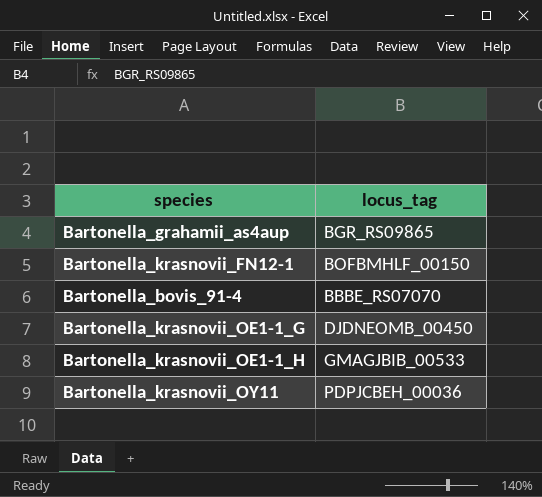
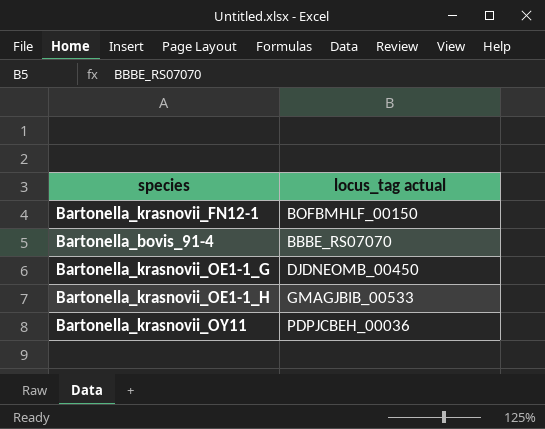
column name: locus_tag -> locus_tag actual
row Bartonella_grahamii_as4aup: BGR_RS09865 -> none

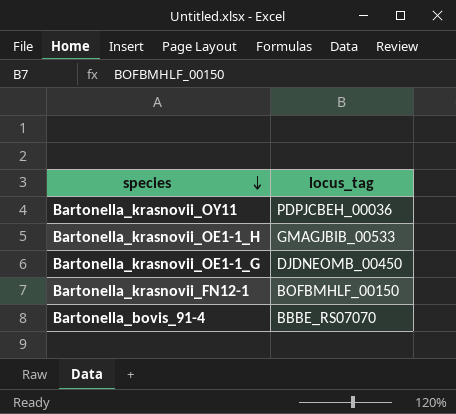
row order: none -> species descending
column name: locus_tag actual -> locus_tag

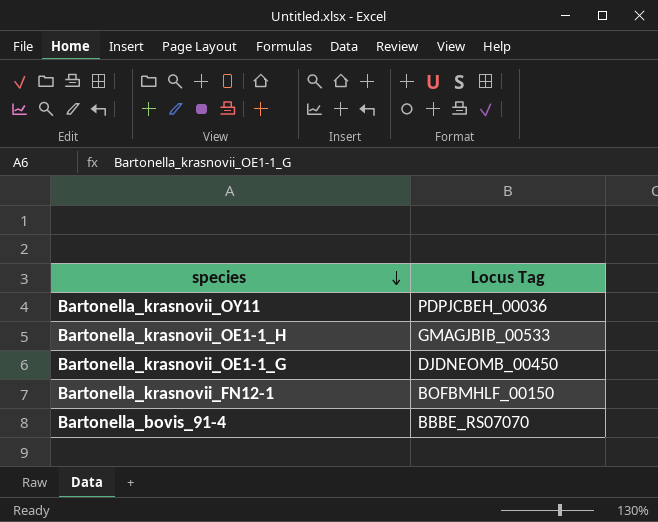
column name: locus_tag -> Locus Tag

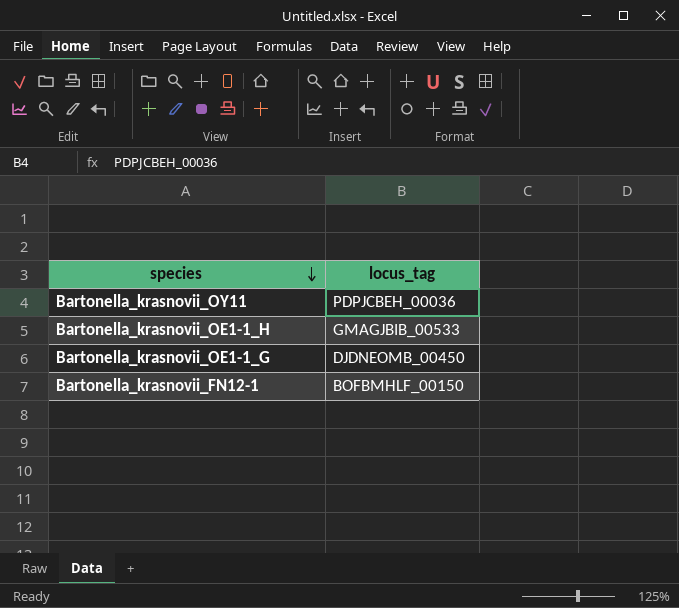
column name: Locus Tag -> locus_tag
row Bartonella_bovis_91-4: BBBE_RS07070 -> none

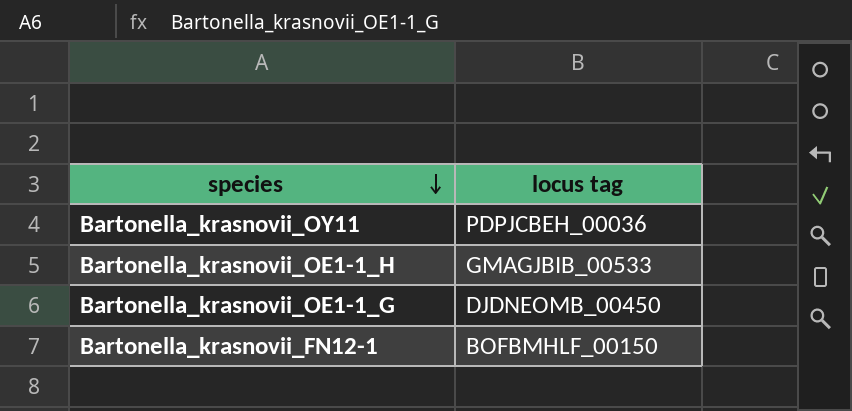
column name: locus_tag -> locus tag

